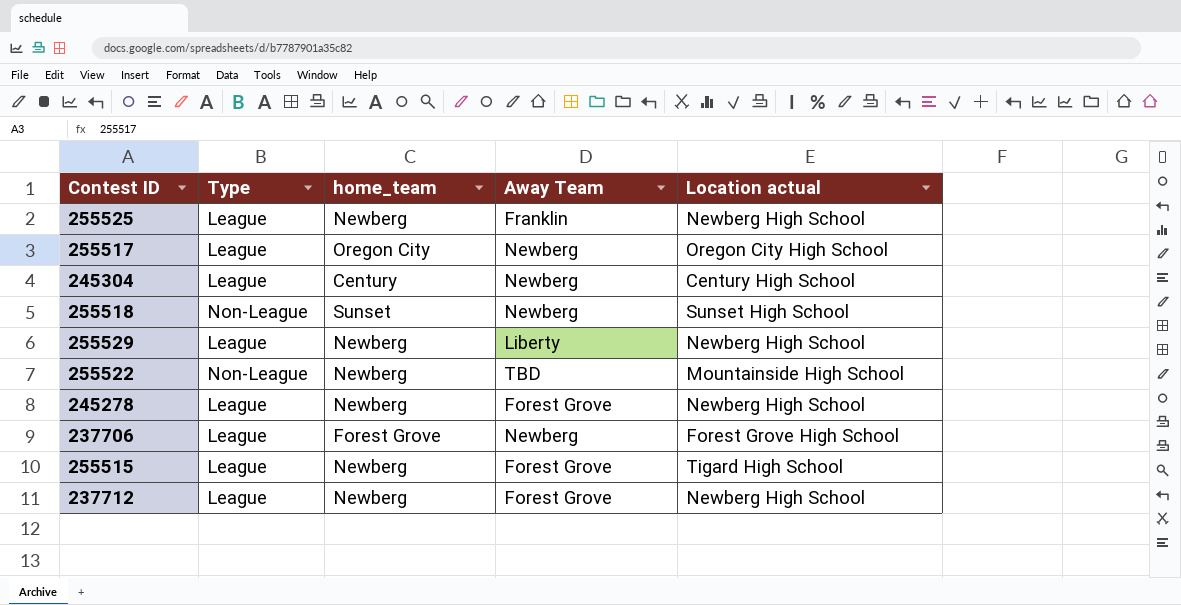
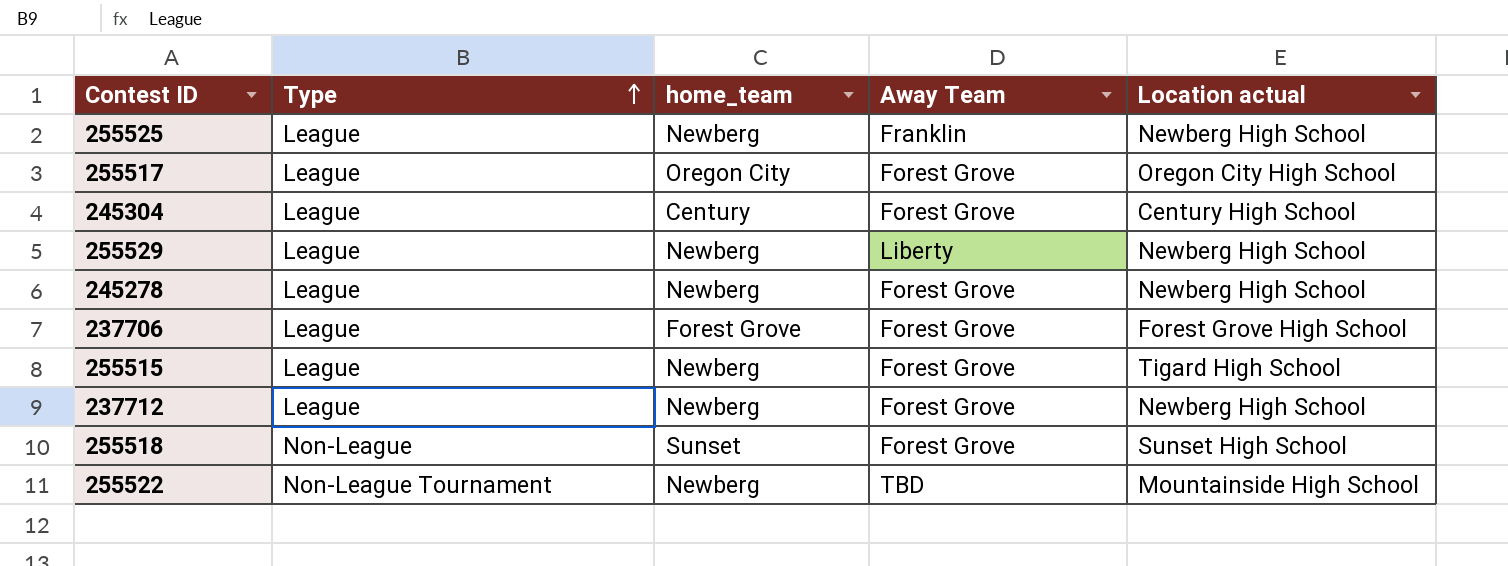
row order: none -> Type ascending
255517 | Away Team: Newberg -> Forest Grove
245304 | Away Team: Newberg -> Forest Grove
237706 | Away Team: Newberg -> Forest Grove
255518 | Away Team: Newberg -> Forest Grove
255522 | Type: Non-League -> Non-League Tournament

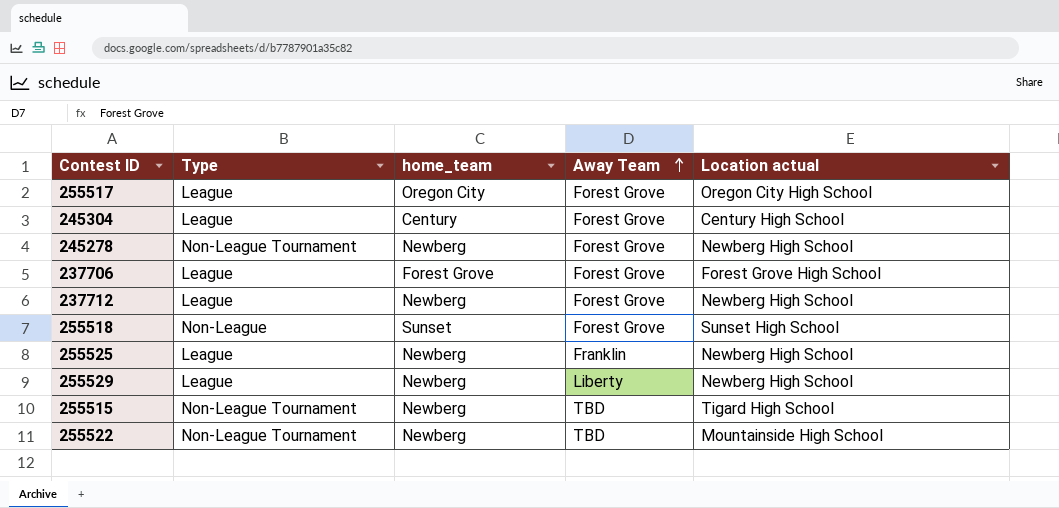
row order: Type ascending -> Away Team ascending
245278 | Type: League -> Non-League Tournament
255515 | Type: League -> Non-League Tournament
255515 | Away Team: Forest Grove -> TBD

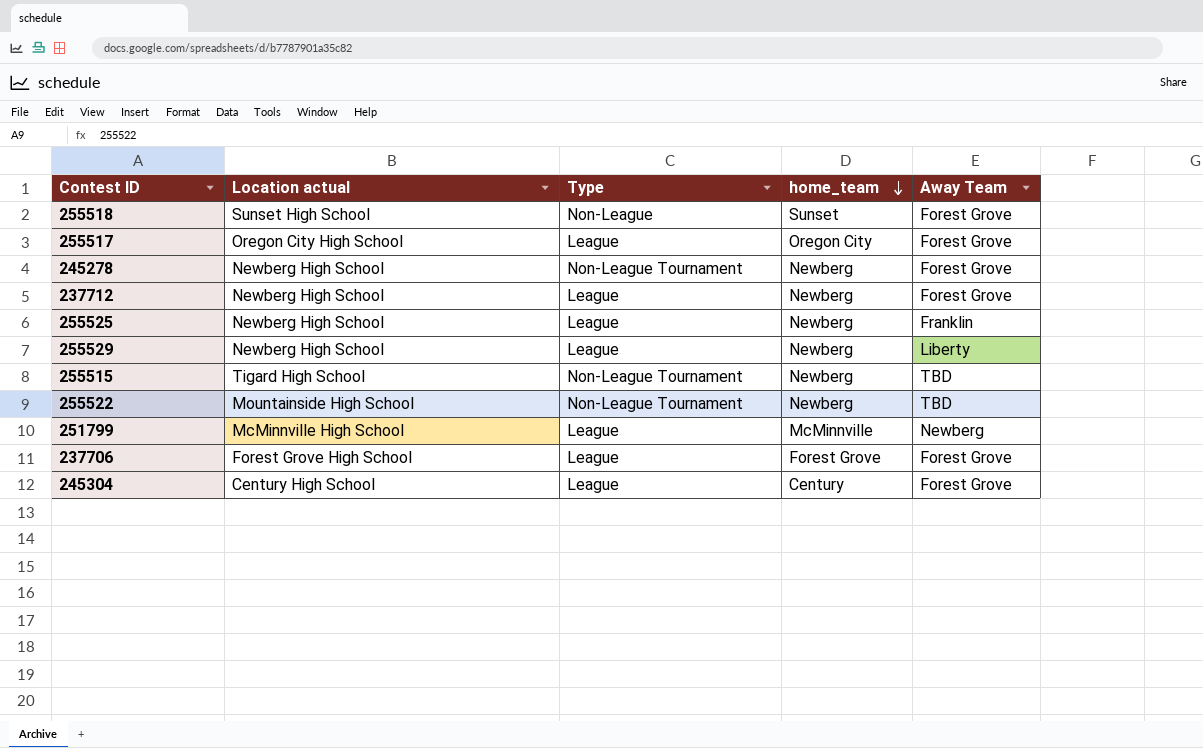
row order: Away Team ascending -> home_team descending
column Location actual | position: 5 -> 2
row 251799: none -> McMinnville High School | League | McMinnville | Newberg

